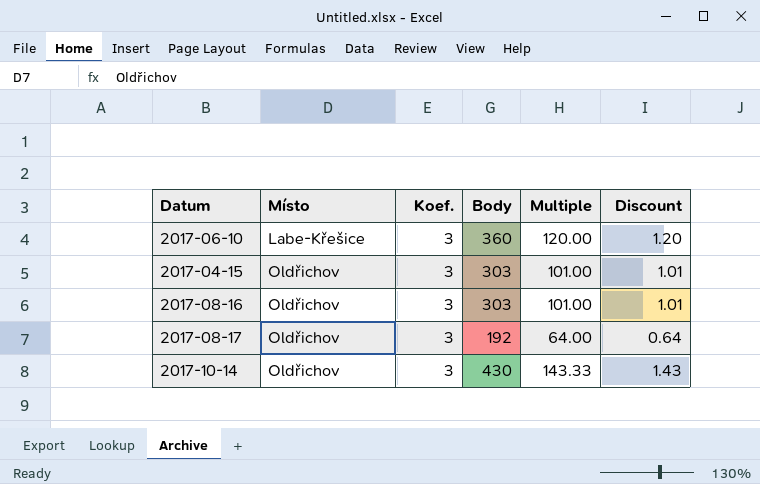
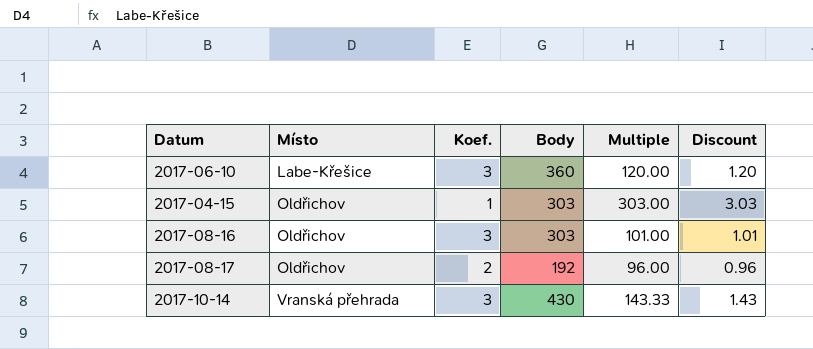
2017-04-15 | Koef.: 3 -> 1
2017-04-15 | Multiple: 101.00 -> 303.00
2017-04-15 | Discount: 1.01 -> 3.03
2017-08-17 | Koef.: 3 -> 2
2017-08-17 | Multiple: 64.00 -> 96.00
2017-08-17 | Discount: 0.64 -> 0.96
2017-10-14 | Místo: Oldřichov -> Vranská přehrada

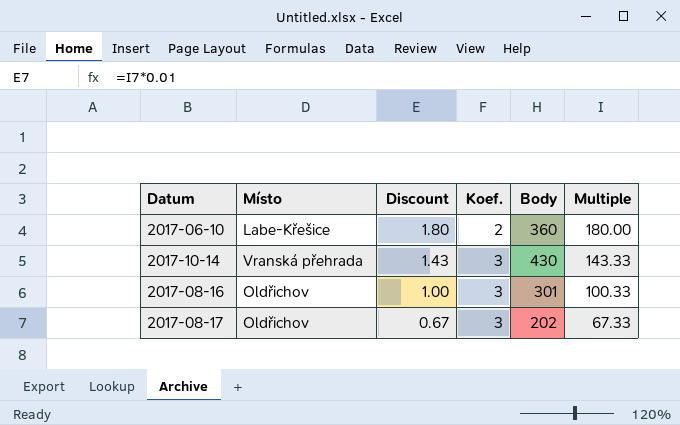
row order: Místo ascending -> Discount descending
column Discount | position: 6 -> 3
row 2017-04-15: Oldřichov | 1 | 303 | 303.00 | 3.03 -> none
2017-06-10 | Discount: 1.20 -> 1.80
2017-06-10 | Koef.: 3 -> 2
2017-06-10 | Multiple: 120.00 -> 180.00
2017-08-16 | Discount: 1.01 -> 1.00
2017-08-16 | Body: 303 -> 301
2017-08-16 | Multiple: 101.00 -> 100.33
2017-08-17 | Discount: 0.96 -> 0.67
2017-08-17 | Koef.: 2 -> 3
2017-08-17 | Body: 192 -> 202
2017-08-17 | Multiple: 96.00 -> 67.33

